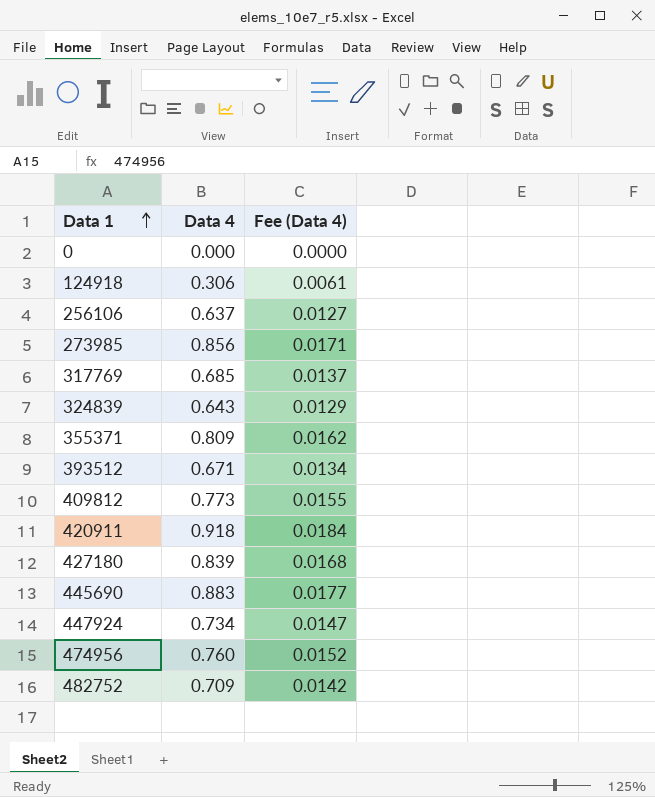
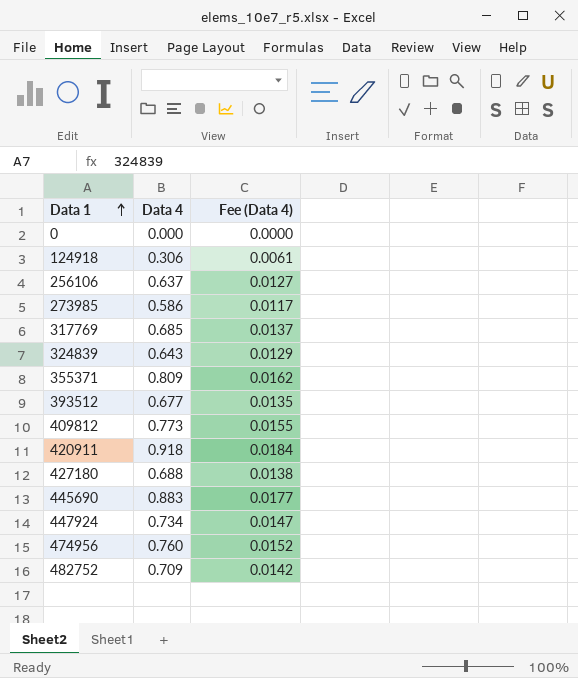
273985 | Data 4: 0.856 -> 0.586
273985 | Fee (Data 4): 0.0171 -> 0.0117
393512 | Data 4: 0.671 -> 0.677
393512 | Fee (Data 4): 0.0134 -> 0.0135
427180 | Data 4: 0.839 -> 0.688
427180 | Fee (Data 4): 0.0168 -> 0.0138

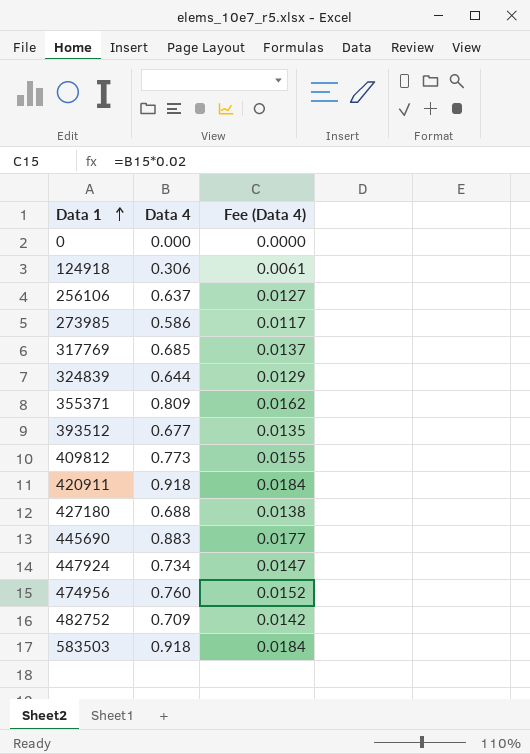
324839 | Data 4: 0.643 -> 0.644
row 583503: none -> 0.918 | 0.0184

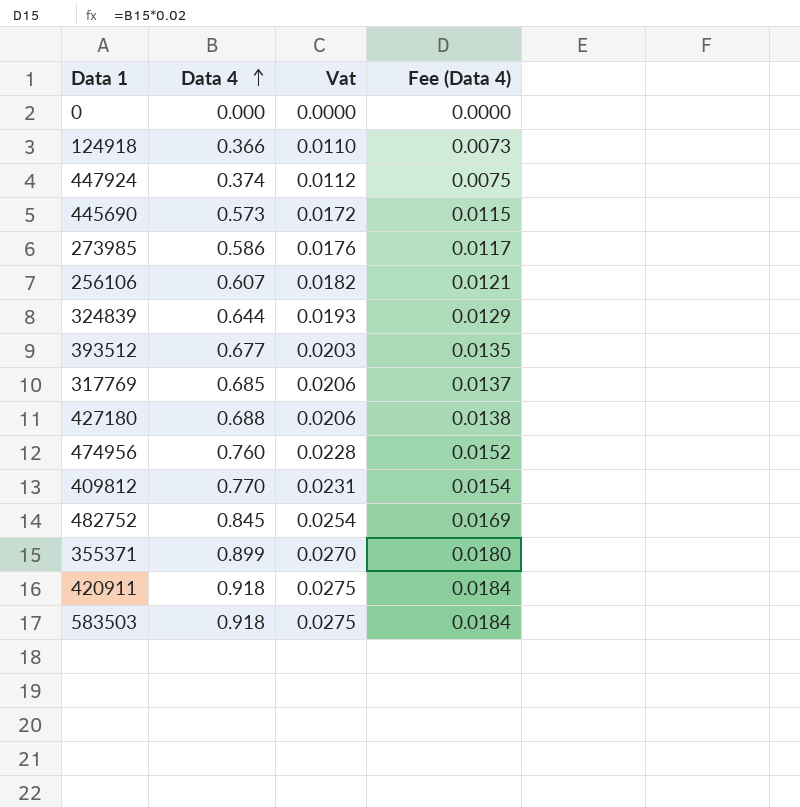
row order: Data 1 ascending -> Data 4 ascending
column Vat | formula: none -> [Data 4] * 0.03
124918 | Data 4: 0.306 -> 0.366
124918 | Fee (Data 4): 0.0061 -> 0.0073
447924 | Data 4: 0.734 -> 0.374
447924 | Fee (Data 4): 0.0147 -> 0.0075
445690 | Data 4: 0.883 -> 0.573
445690 | Fee (Data 4): 0.0177 -> 0.0115
256106 | Data 4: 0.637 -> 0.607
256106 | Fee (Data 4): 0.0127 -> 0.0121
409812 | Data 4: 0.773 -> 0.770
409812 | Fee (Data 4): 0.0155 -> 0.0154
482752 | Data 4: 0.709 -> 0.845
482752 | Fee (Data 4): 0.0142 -> 0.0169
355371 | Data 4: 0.809 -> 0.899
355371 | Fee (Data 4): 0.0162 -> 0.0180

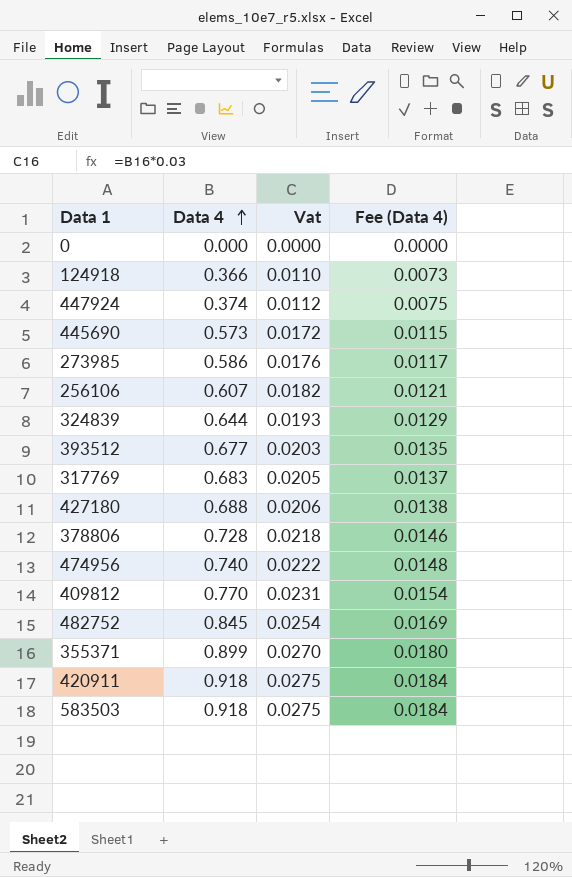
317769 | Data 4: 0.685 -> 0.683
317769 | Vat: 0.0206 -> 0.0205
row 378806: none -> 0.728 | 0.0218 | 0.0146
474956 | Data 4: 0.760 -> 0.740
474956 | Vat: 0.0228 -> 0.0222
474956 | Fee (Data 4): 0.0152 -> 0.0148

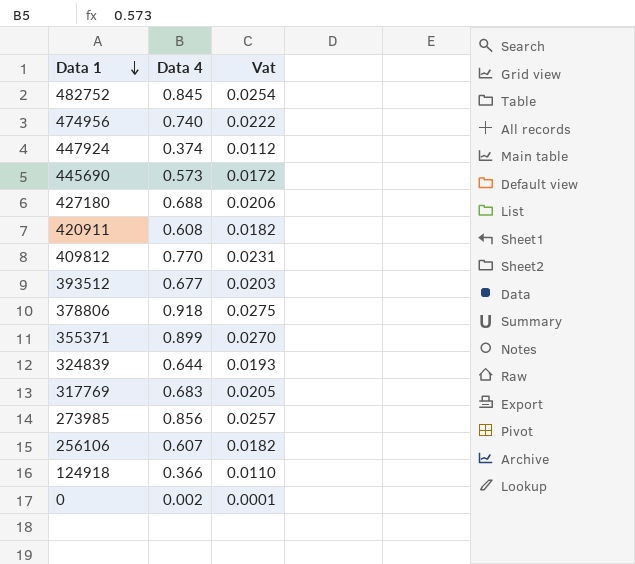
row order: Data 4 ascending -> Data 1 descending
column Fee (Data 4) | formula: [Data 4] * 0.02 -> none
row 583503: 0.918 | 0.0275 | 0.0184 -> none
420911 | Data 4: 0.918 -> 0.608
420911 | Vat: 0.0275 -> 0.0182
378806 | Data 4: 0.728 -> 0.918
378806 | Vat: 0.0218 -> 0.0275
273985 | Data 4: 0.586 -> 0.856
273985 | Vat: 0.0176 -> 0.0257
0 | Data 4: 0.000 -> 0.002
0 | Vat: 0.0000 -> 0.0001

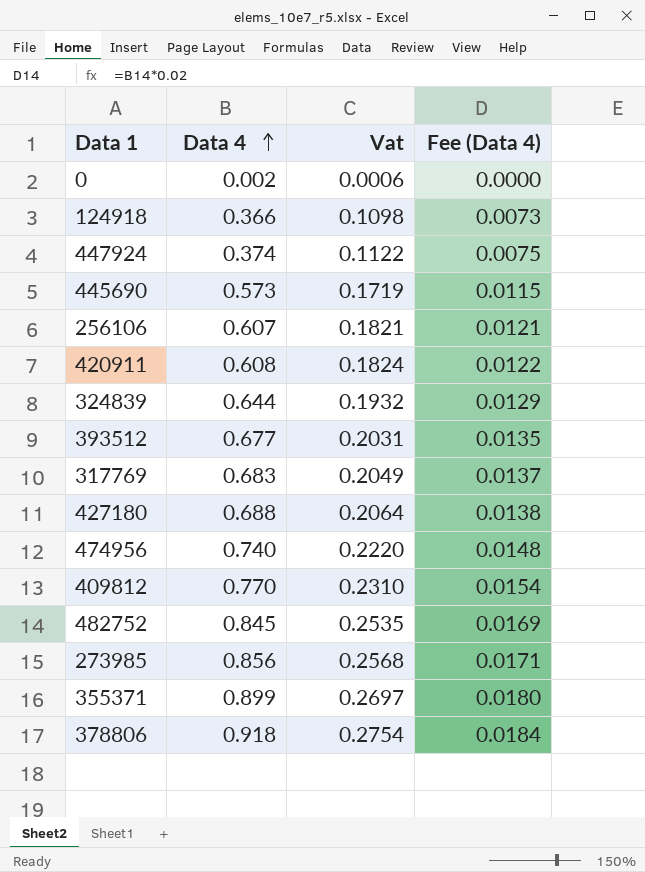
row order: Data 1 descending -> Data 4 ascending
column Vat | formula: [Data 4] * 0.03 -> [Data 4] * 0.3
column Fee (Data 4) | formula: none -> [Data 4] * 0.02

